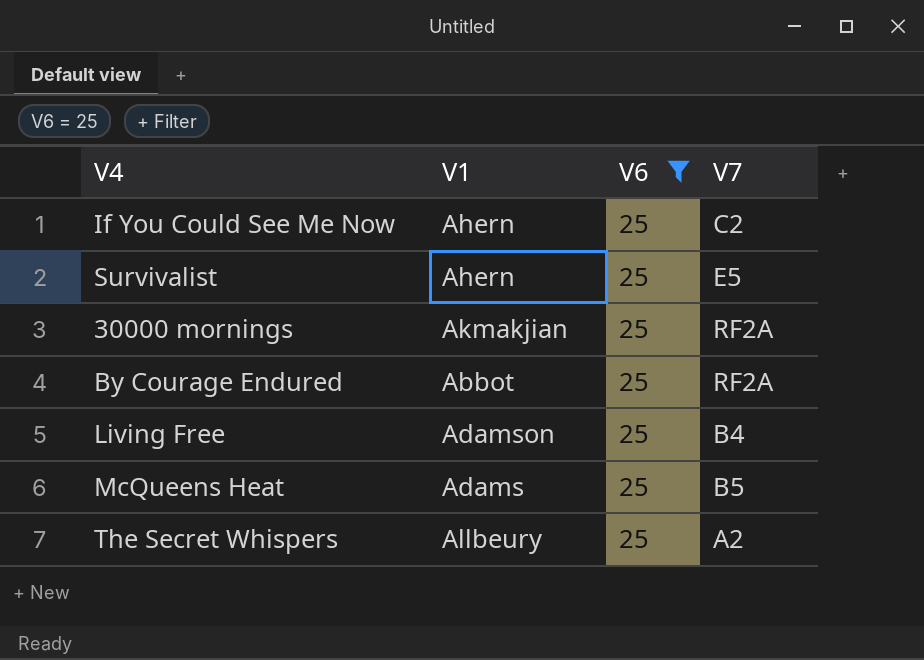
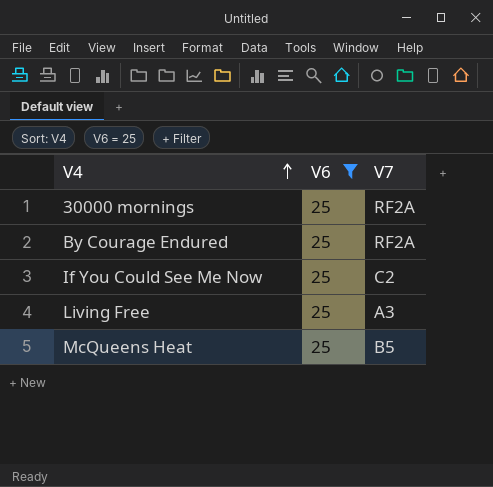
row order: none -> V4 ascending
column V1 | position: 2 -> none
row Survivalist: Ahern | 25 | E5 -> none
row The Secret Whispers: Allbeury | 25 | A2 -> none
Living Free | V7: B4 -> A3

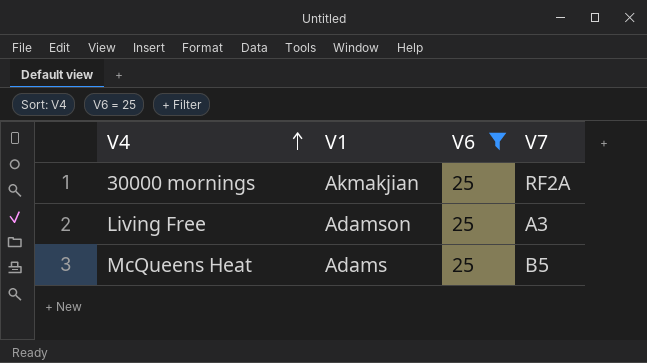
column V1 | position: none -> 2
row By Courage Endured: 25 | RF2A -> none
row If You Could See Me Now: 25 | C2 -> none

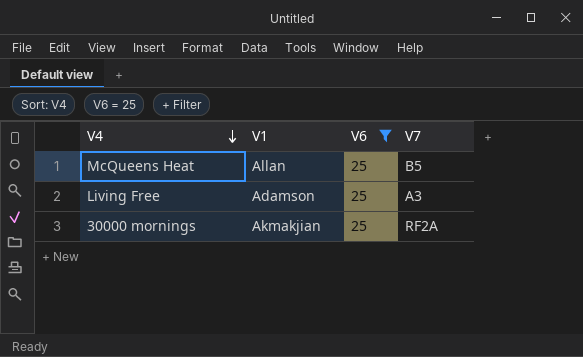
row order: V4 ascending -> V4 descending
McQueens Heat | V1: Adams -> Allan

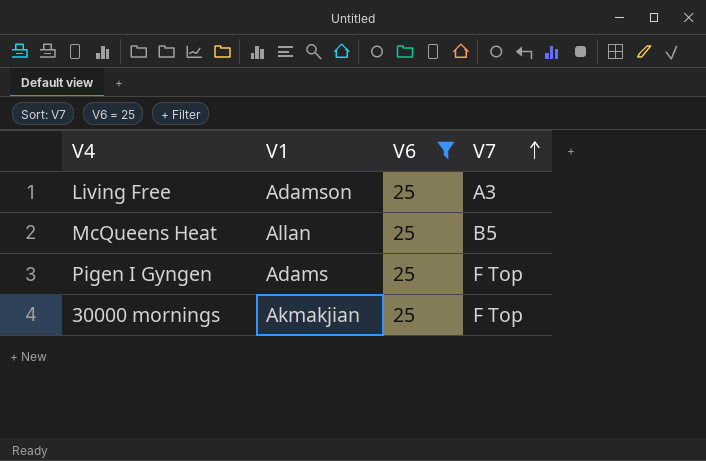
row order: V4 descending -> V7 ascending
row Pigen I Gyngen: none -> Adams | 25 | F Top
30000 mornings | V7: RF2A -> F Top

